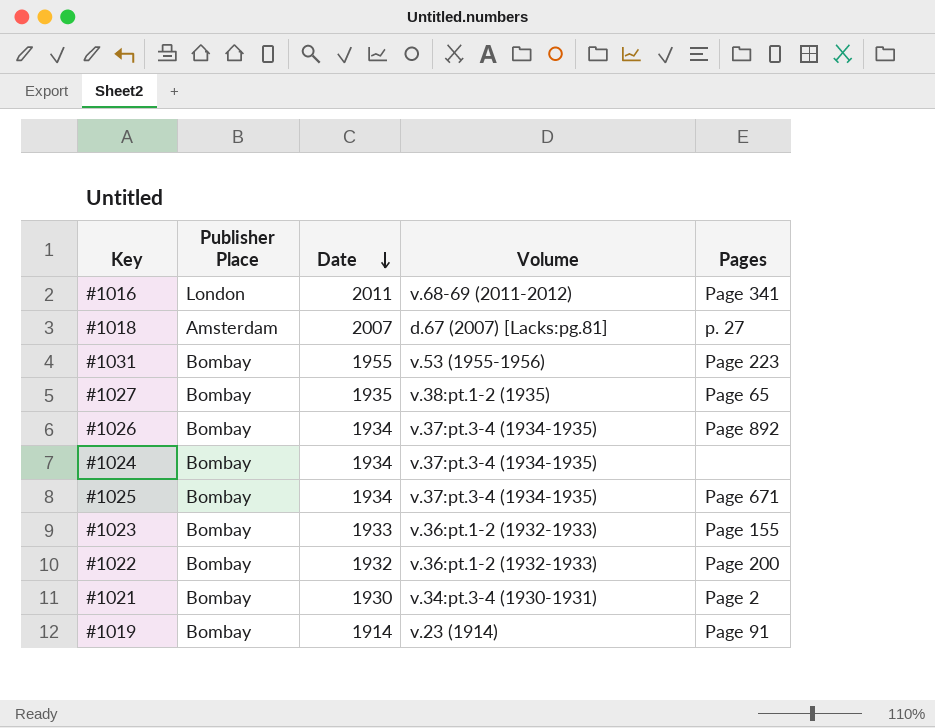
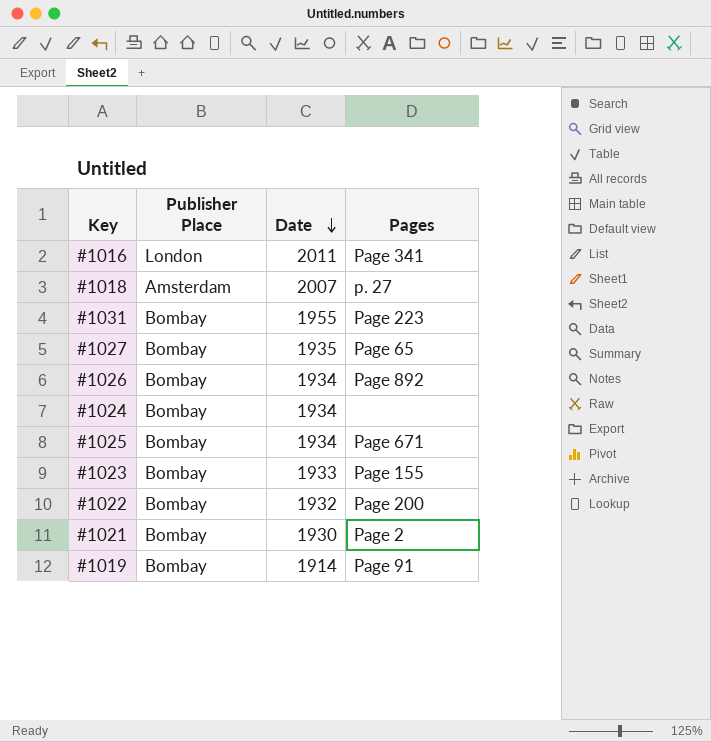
column Volume | position: 4 -> none

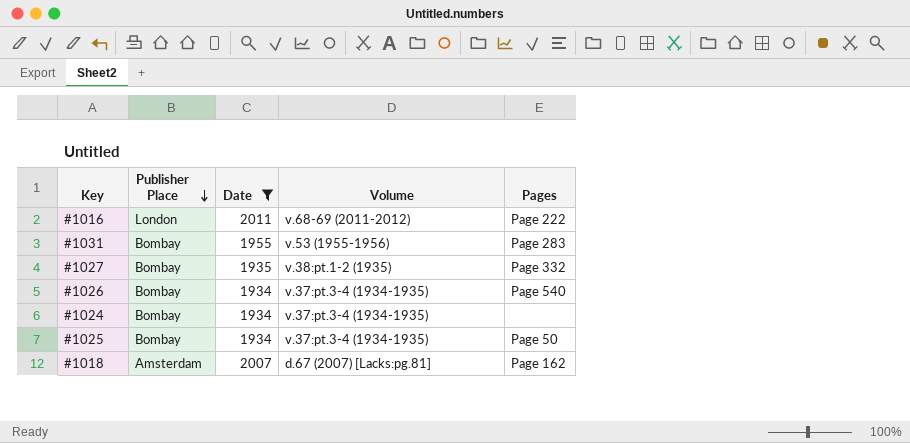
filter: none -> Date >= 1934
row order: Date descending -> Publisher Place descending
column Volume | position: none -> 4
#1016 | Pages: Page 341 -> Page 222
#1031 | Pages: Page 223 -> Page 283
#1027 | Pages: Page 65 -> Page 332
#1026 | Pages: Page 892 -> Page 540
#1025 | Pages: Page 671 -> Page 50
#1018 | Pages: p. 27 -> Page 162

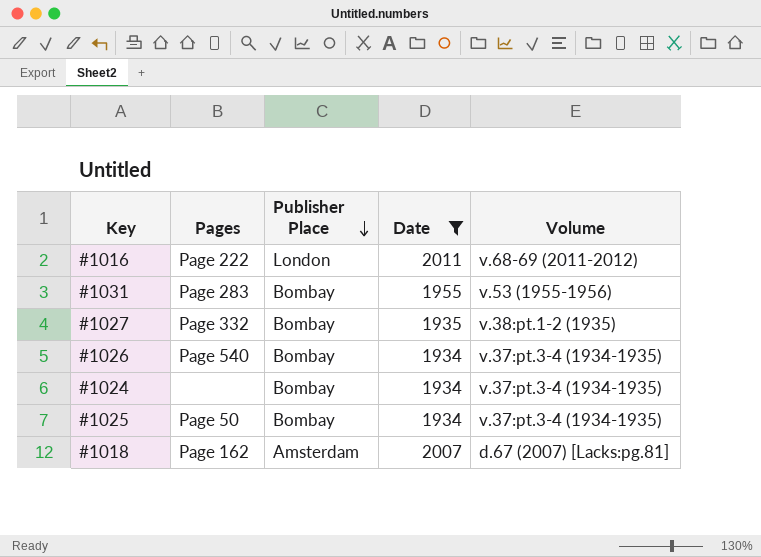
column Pages | position: 5 -> 2

